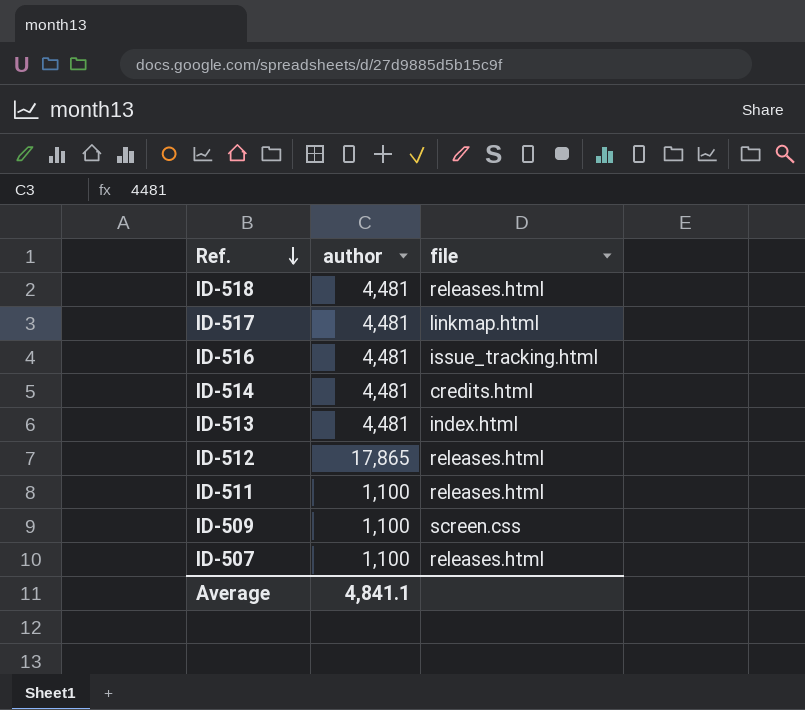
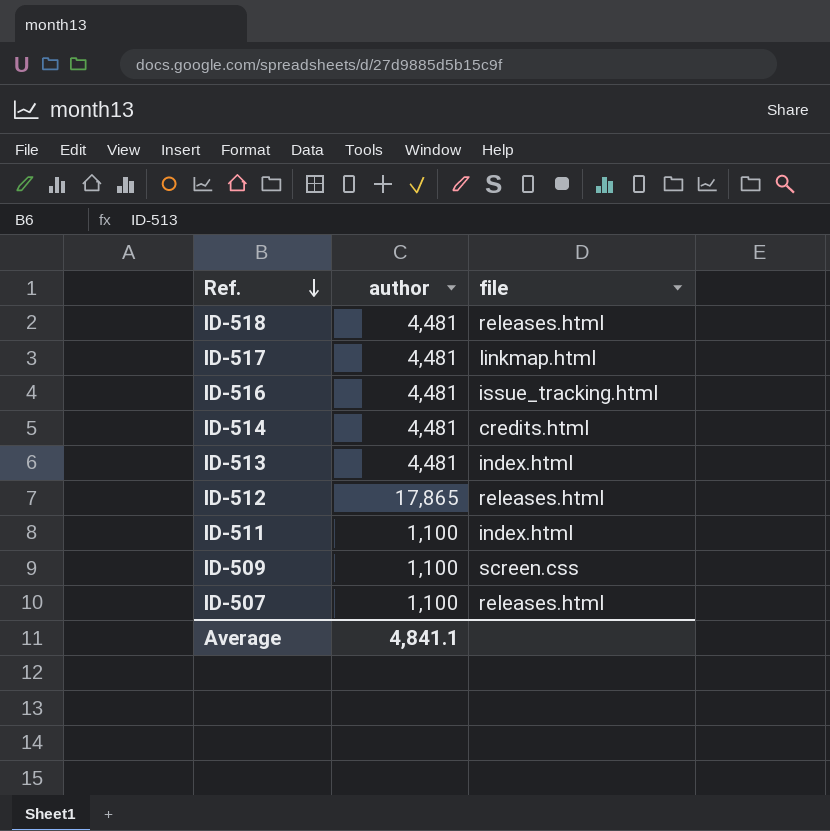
ID-511 | file: releases.html -> index.html

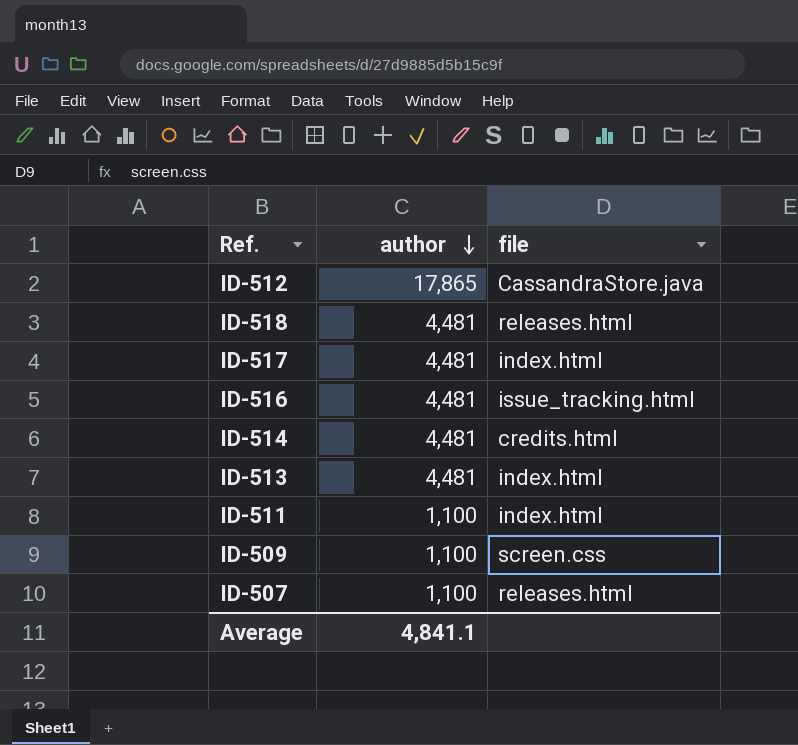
row order: Ref. descending -> author descending
ID-512 | file: releases.html -> CassandraStore.java
ID-517 | file: linkmap.html -> index.html

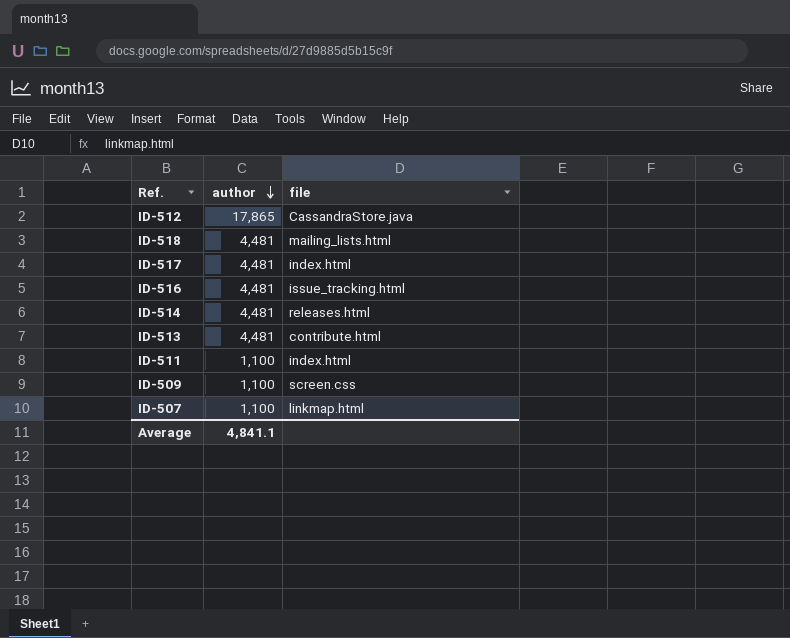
ID-518 | file: releases.html -> mailing_lists.html
ID-514 | file: credits.html -> releases.html
ID-513 | file: index.html -> contribute.html
ID-507 | file: releases.html -> linkmap.html

